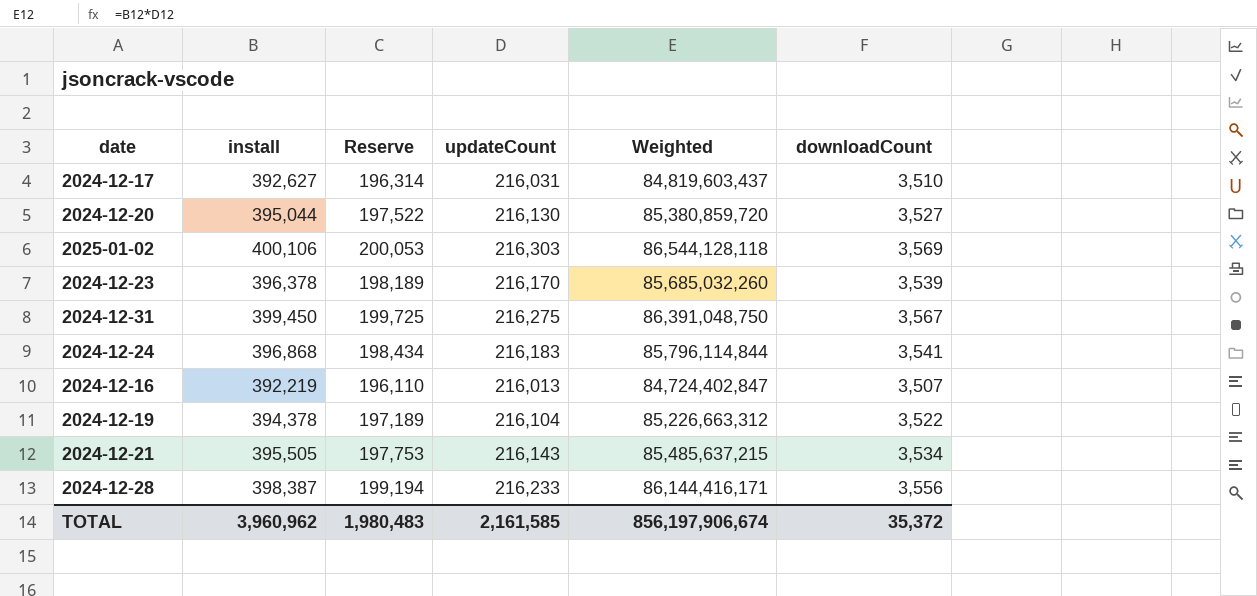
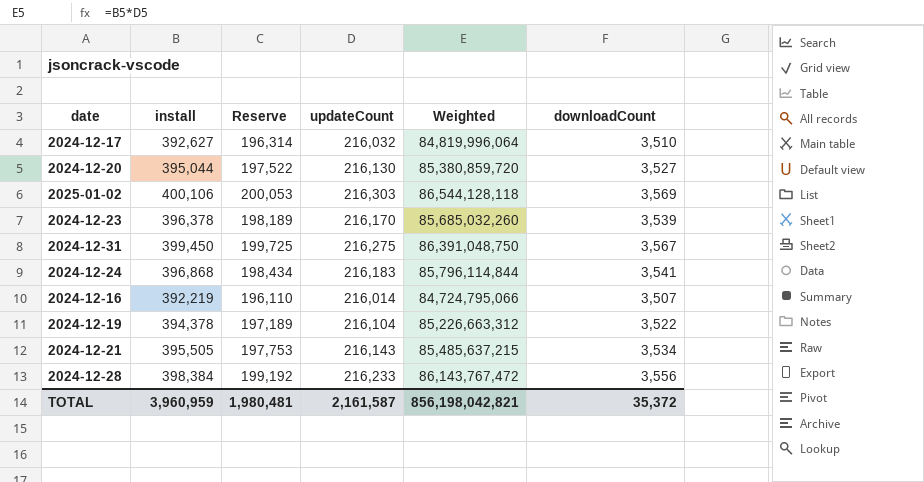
2024-12-17 | updateCount: 216,031 -> 216,032
2024-12-17 | Weighted: 84,819,603,437 -> 84,819,996,064
2024-12-16 | updateCount: 216,013 -> 216,014
2024-12-16 | Weighted: 84,724,402,847 -> 84,724,795,066
2024-12-28 | install: 398,387 -> 398,384
2024-12-28 | Reserve: 199,194 -> 199,192
2024-12-28 | Weighted: 86,144,416,171 -> 86,143,767,472
TOTAL | install: 3,960,962 -> 3,960,959
TOTAL | Reserve: 1,980,483 -> 1,980,481
TOTAL | updateCount: 2,161,585 -> 2,161,587
TOTAL | Weighted: 856,197,906,674 -> 856,198,042,821

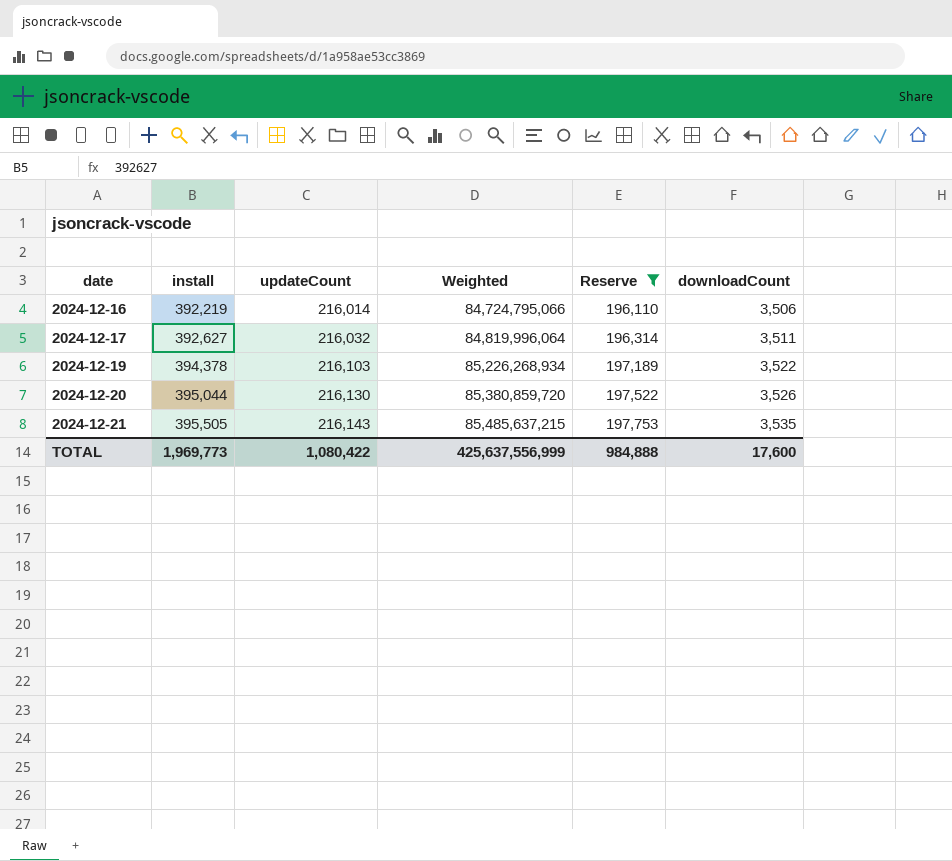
filter: none -> Reserve <= 197,753
row order: none -> date ascending
column Reserve | position: 3 -> 5
2024-12-16 | downloadCount: 3,507 -> 3,506
2024-12-17 | downloadCount: 3,510 -> 3,511
2024-12-19 | updateCount: 216,104 -> 216,103
2024-12-19 | Weighted: 85,226,663,312 -> 85,226,268,934
2024-12-20 | downloadCount: 3,527 -> 3,526
2024-12-21 | downloadCount: 3,534 -> 3,535
TOTAL | install: 3,960,959 -> 1,969,773
TOTAL | updateCount: 2,161,587 -> 1,080,422
TOTAL | Weighted: 856,198,042,821 -> 425,637,556,999
TOTAL | Reserve: 1,980,481 -> 984,888
TOTAL | downloadCount: 35,372 -> 17,600

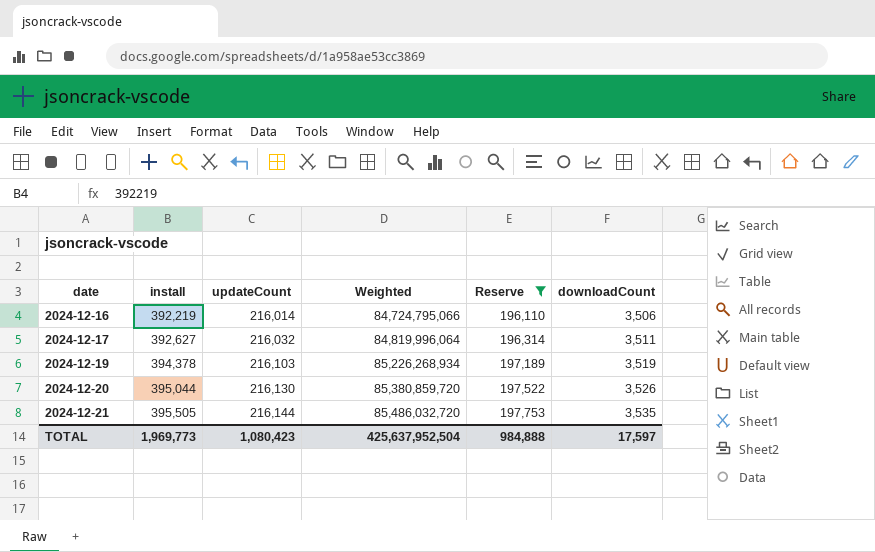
2024-12-19 | downloadCount: 3,522 -> 3,519
2024-12-21 | updateCount: 216,143 -> 216,144
2024-12-21 | Weighted: 85,485,637,215 -> 85,486,032,720
TOTAL | updateCount: 1,080,422 -> 1,080,423
TOTAL | Weighted: 425,637,556,999 -> 425,637,952,504
TOTAL | downloadCount: 17,600 -> 17,597

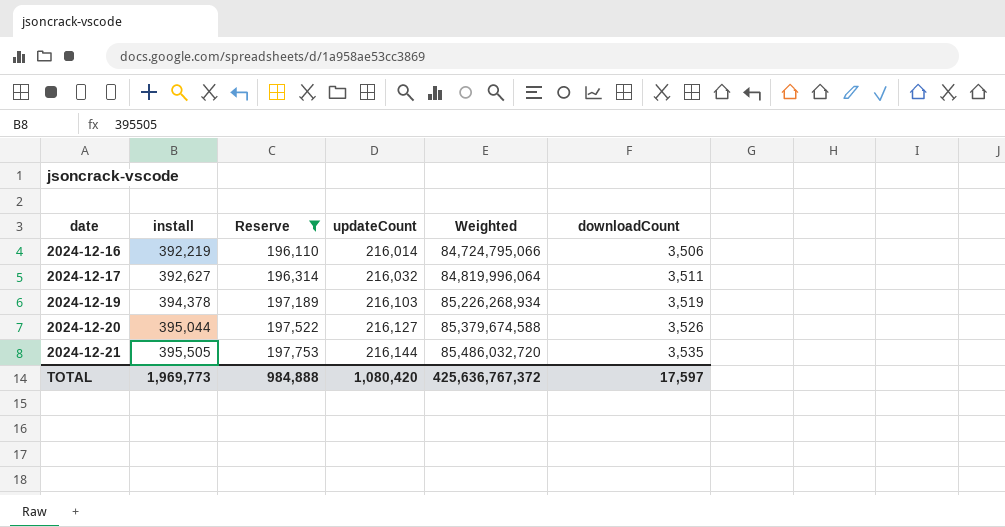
column Reserve | position: 5 -> 3
2024-12-20 | updateCount: 216,130 -> 216,127
2024-12-20 | Weighted: 85,380,859,720 -> 85,379,674,588
TOTAL | updateCount: 1,080,423 -> 1,080,420
TOTAL | Weighted: 425,637,952,504 -> 425,636,767,372

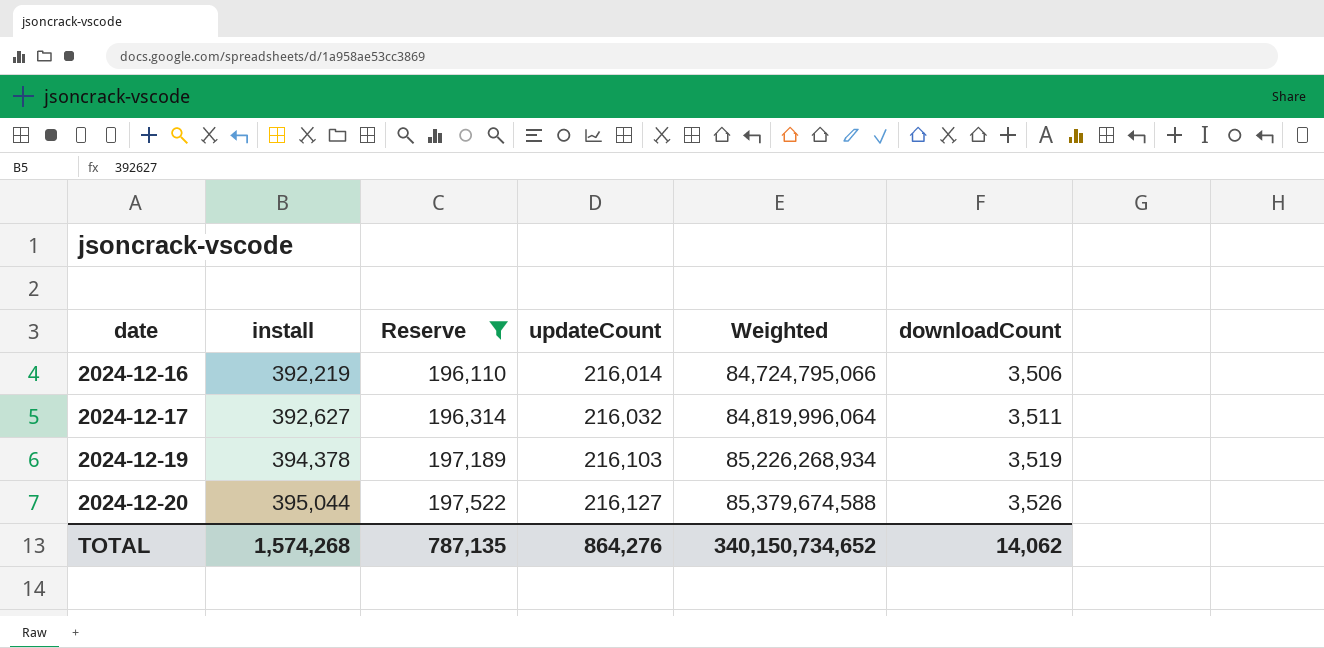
row 2024-12-21: 395,505 | 197,753 | 216,144 | 85,486,032,720 | 3,535 -> none
TOTAL | install: 1,969,773 -> 1,574,268
TOTAL | Reserve: 984,888 -> 787,135
TOTAL | updateCount: 1,080,420 -> 864,276
TOTAL | Weighted: 425,636,767,372 -> 340,150,734,652
TOTAL | downloadCount: 17,597 -> 14,062

